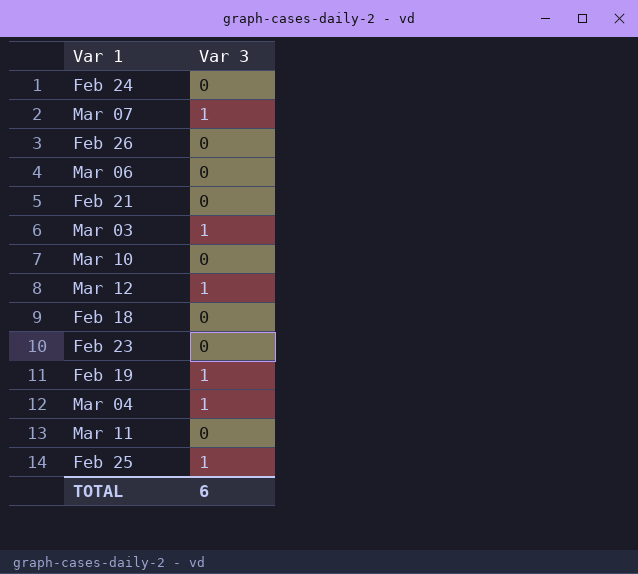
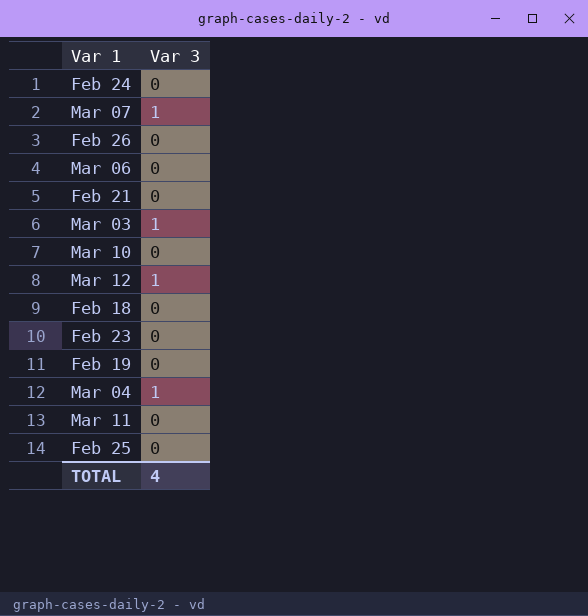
Feb 19 | Var 3: 1 -> 0
Feb 25 | Var 3: 1 -> 0
TOTAL | Var 3: 6 -> 4

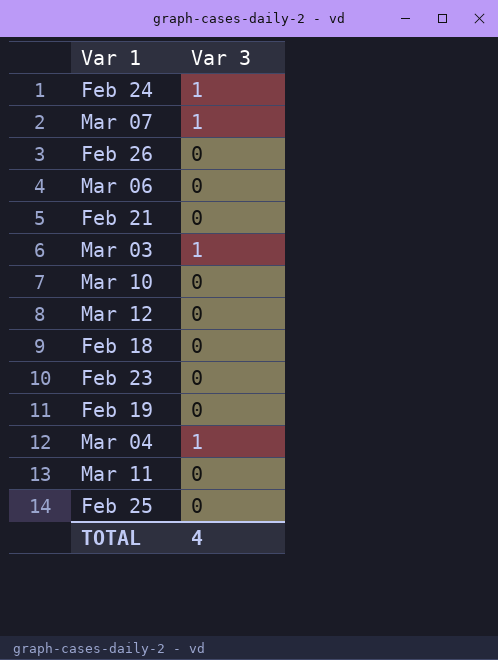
Feb 24 | Var 3: 0 -> 1
Mar 12 | Var 3: 1 -> 0

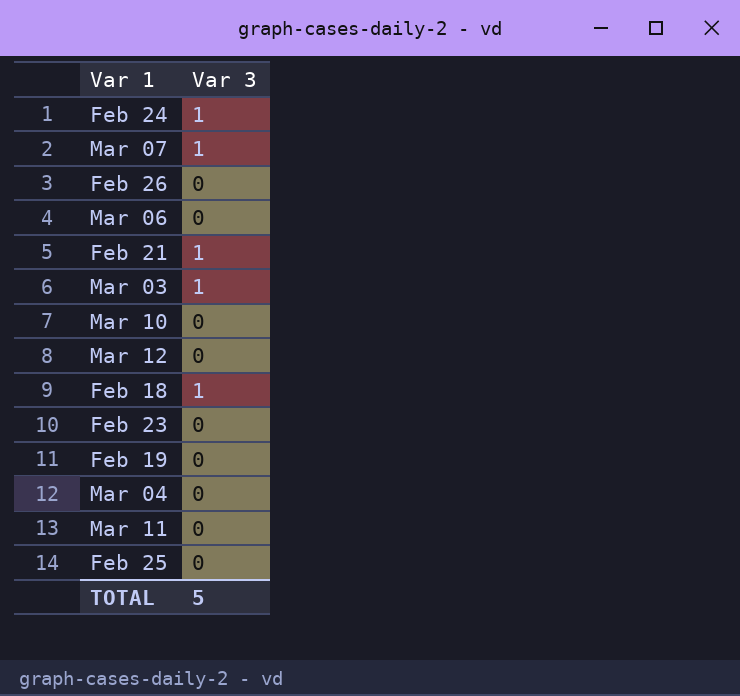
Feb 21 | Var 3: 0 -> 1
Feb 18 | Var 3: 0 -> 1
Mar 04 | Var 3: 1 -> 0
TOTAL | Var 3: 4 -> 5

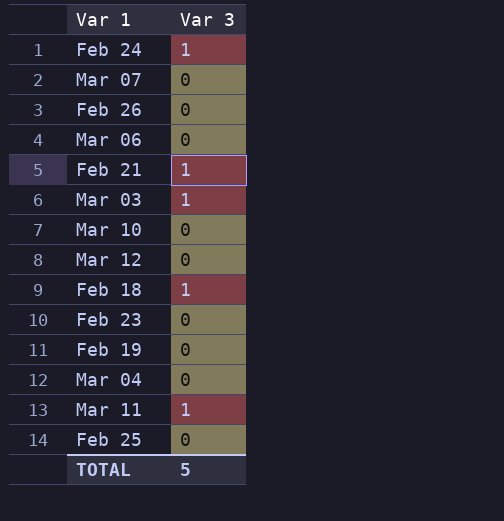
Mar 07 | Var 3: 1 -> 0
Mar 11 | Var 3: 0 -> 1

